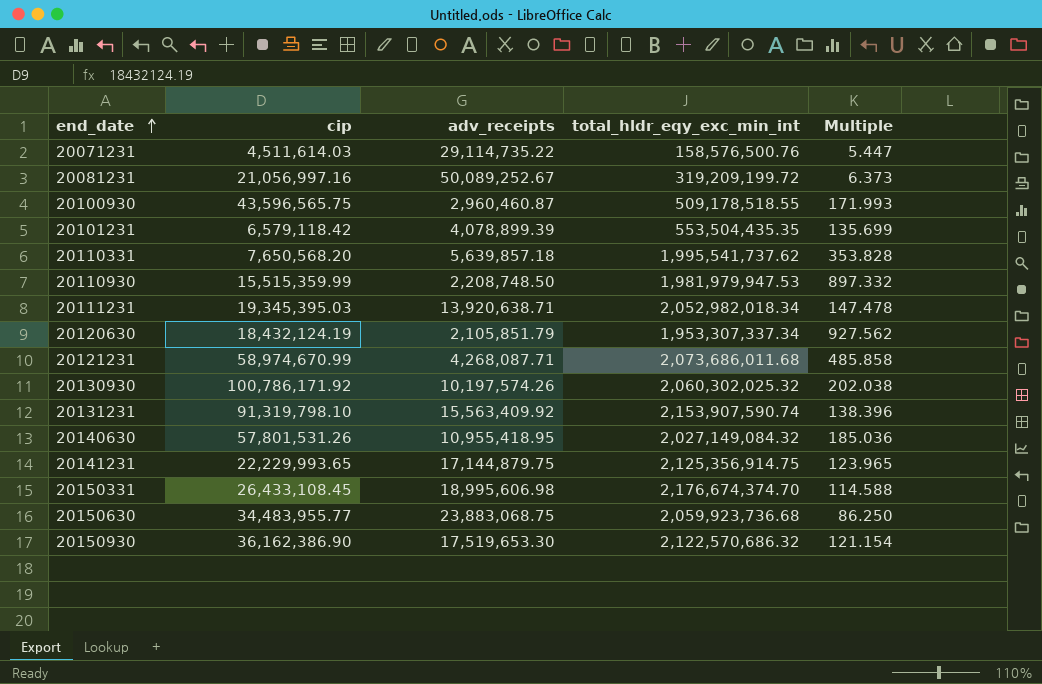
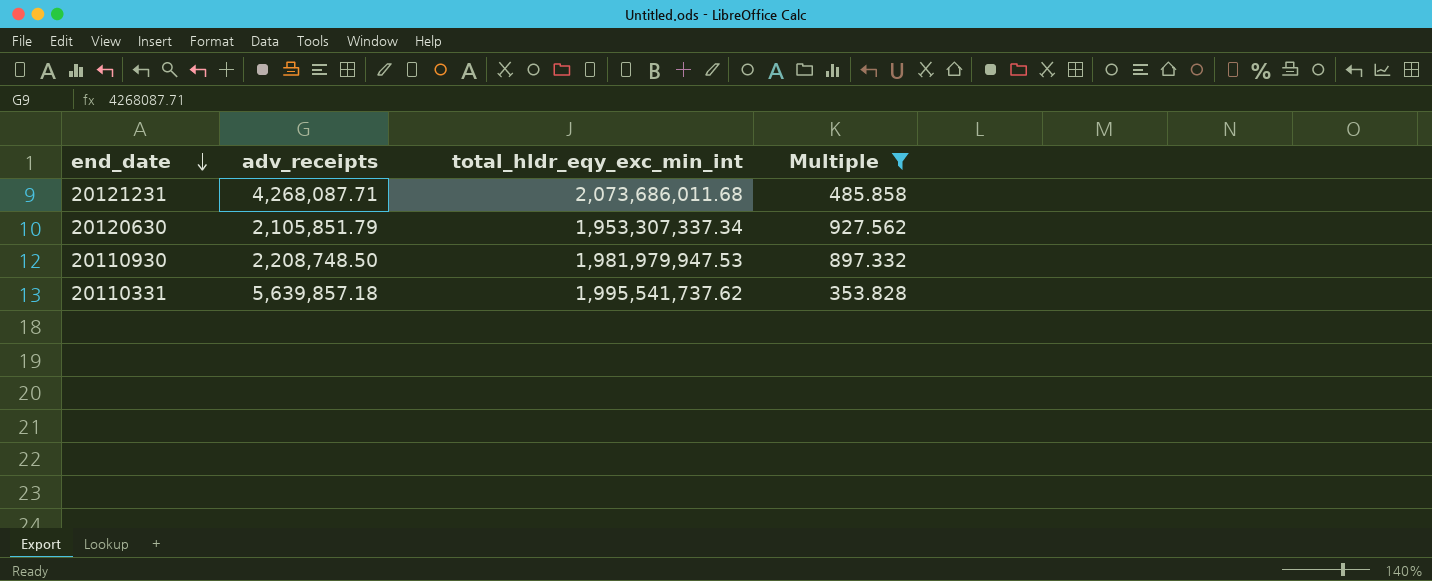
filter: none -> Multiple >= 353.828
row order: end_date ascending -> end_date descending
column cip | position: 2 -> none

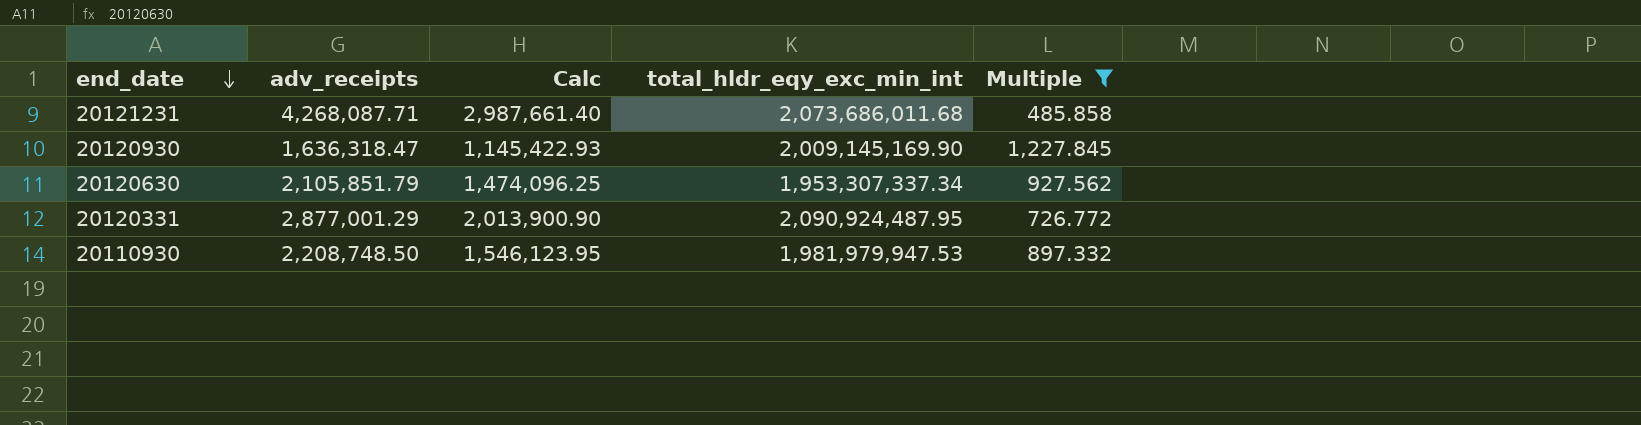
column Calc | formula: none -> [adv_receipts] * 0.7
row 20110331: 5,639,857.18 | 1,995,541,737.62 | 353.828 -> none
row 20120930: none -> 1,636,318.47 | 1,145,422.93 | 2,009,145,169.90 | 1,227.845
row 20120331: none -> 2,877,001.29 | 2,013,900.90 | 2,090,924,487.95 | 726.772

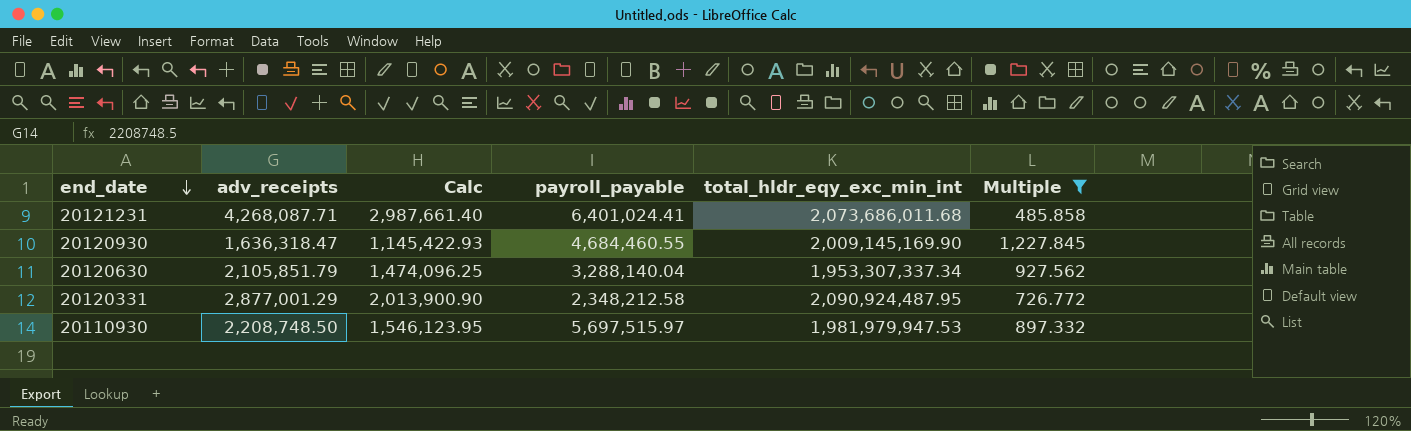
column payroll_payable | position: none -> 4

